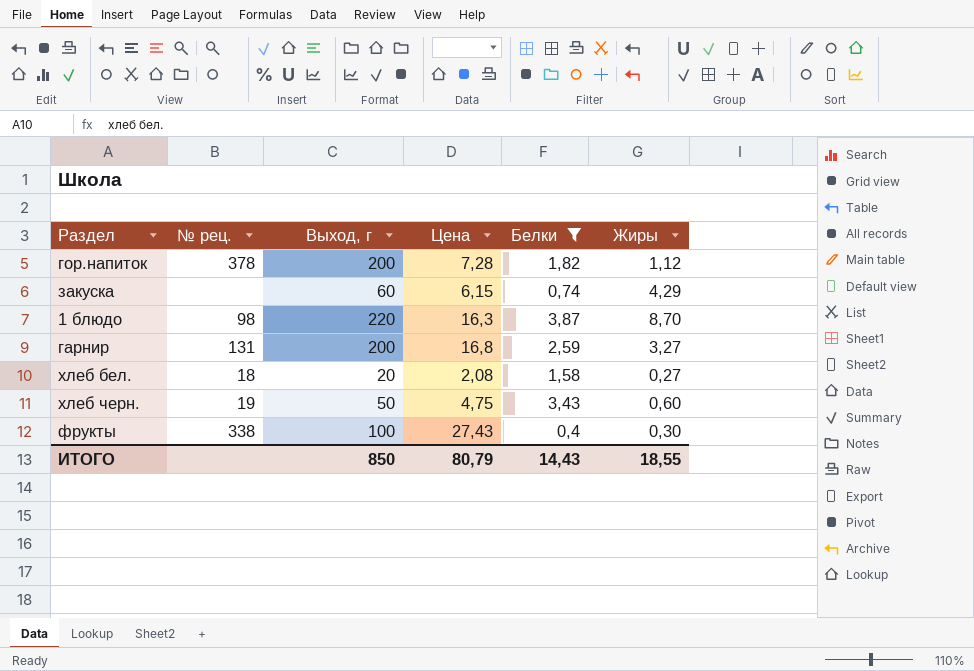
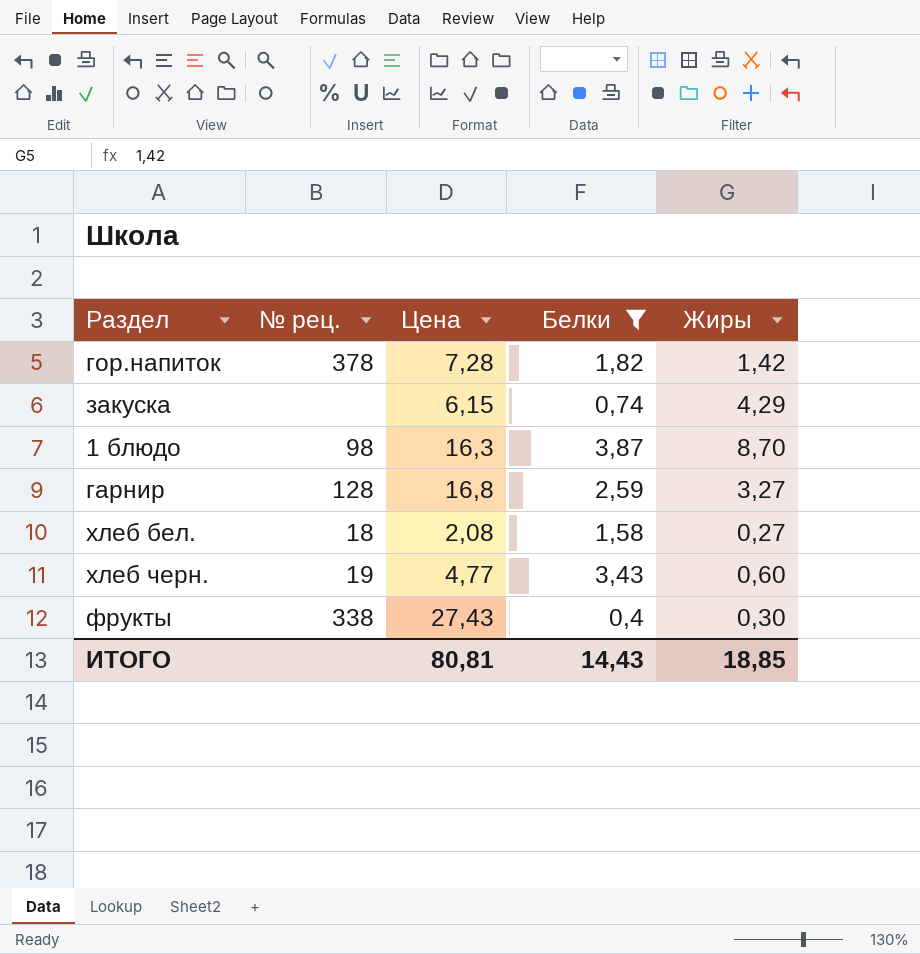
column Выход, г | position: 3 -> none
гор.напиток | Жиры: 1,12 -> 1,42
гарнир | № рец.: 131 -> 128
хлеб черн. | Цена: 4,75 -> 4,77
ИТОГО | Цена: 80,79 -> 80,81
ИТОГО | Жиры: 18,55 -> 18,85

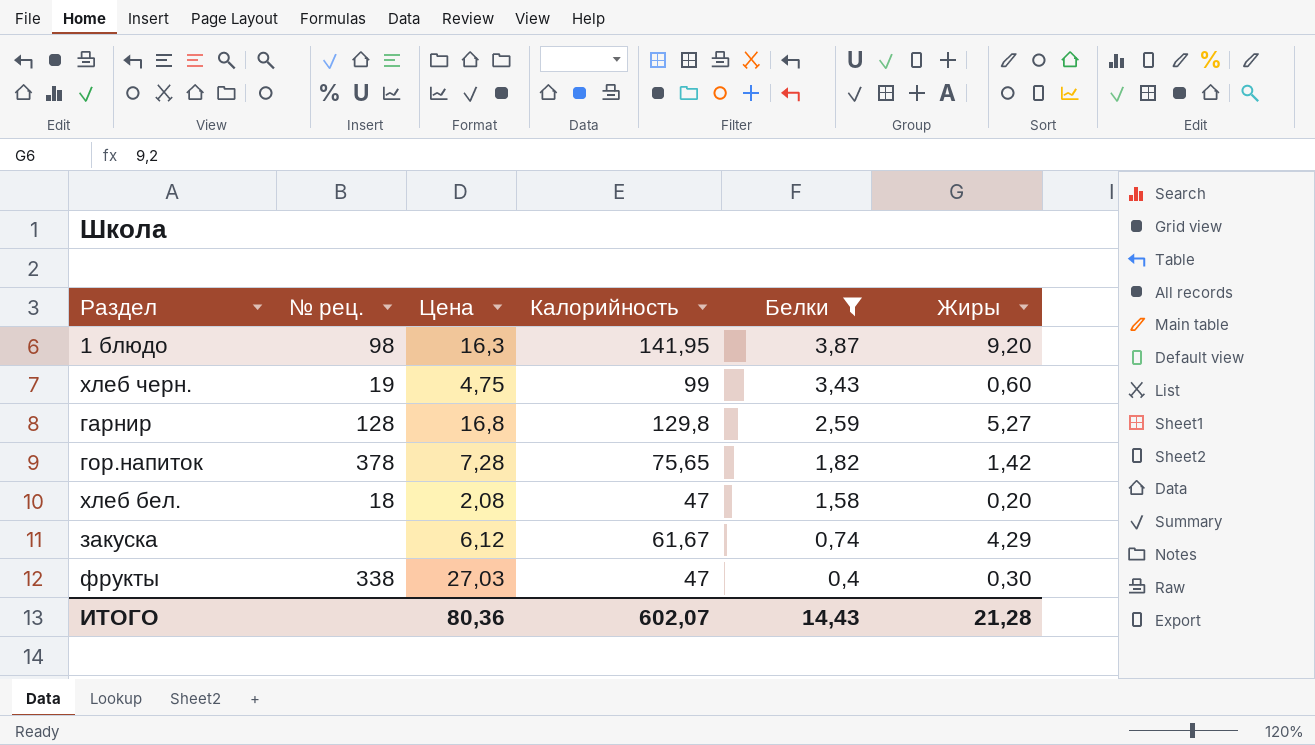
row order: none -> Белки descending
column Калорийность | position: none -> 4
1 блюдо | Жиры: 8,70 -> 9,20
хлеб черн. | Цена: 4,77 -> 4,75
гарнир | Жиры: 3,27 -> 5,27
хлеб бел. | Жиры: 0,27 -> 0,20
закуска | Цена: 6,15 -> 6,12
фрукты | Цена: 27,43 -> 27,03
ИТОГО | Цена: 80,81 -> 80,36
ИТОГО | Жиры: 18,85 -> 21,28

